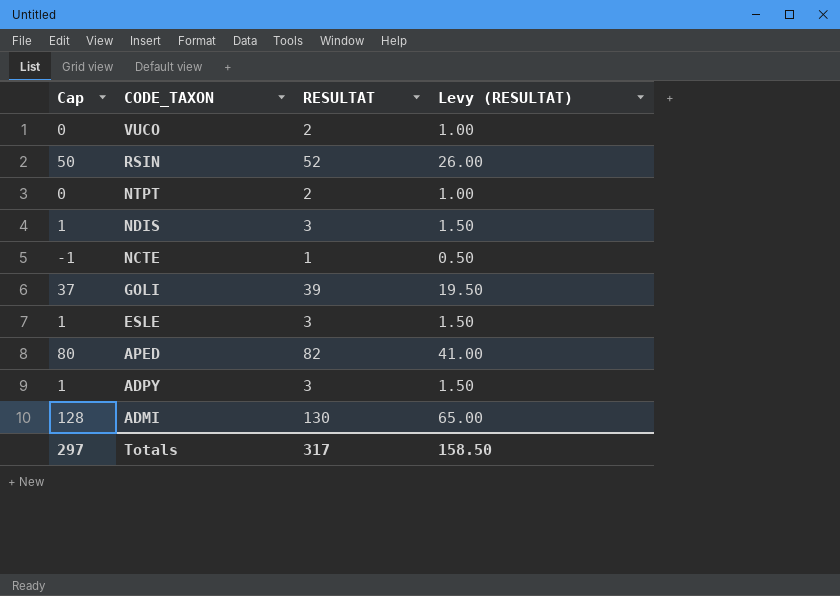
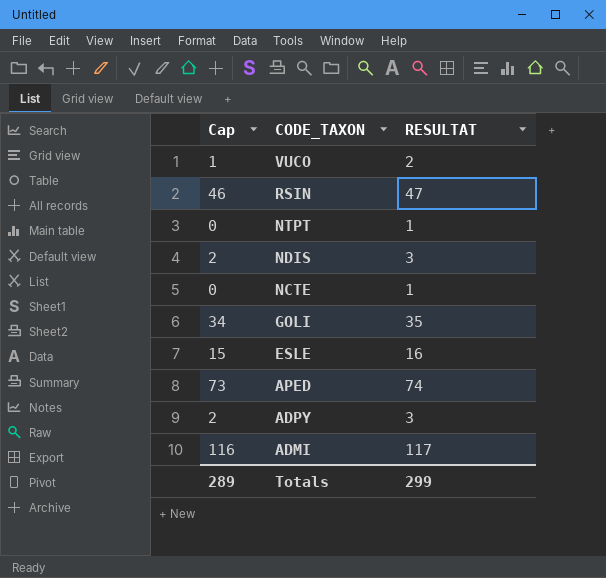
column Levy (RESULTAT) | formula: [RESULTAT] * 0.5 -> none
column Cap | formula: [RESULTAT] - 2 -> [RESULTAT] - 1
RSIN | RESULTAT: 52 -> 47
NTPT | RESULTAT: 2 -> 1
GOLI | RESULTAT: 39 -> 35
ESLE | RESULTAT: 3 -> 16
APED | RESULTAT: 82 -> 74
ADMI | RESULTAT: 130 -> 117
Totals | Cap: 297 -> 289
Totals | RESULTAT: 317 -> 299

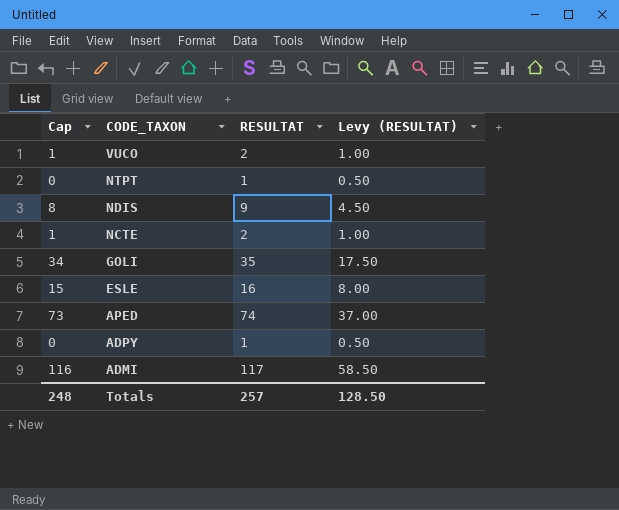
column Levy (RESULTAT) | formula: none -> [RESULTAT] * 0.5
row RSIN: 46 | 47 -> none
NDIS | Cap: 2 -> 8
NDIS | RESULTAT: 3 -> 9
NCTE | Cap: 0 -> 1
NCTE | RESULTAT: 1 -> 2
ADPY | Cap: 2 -> 0
ADPY | RESULTAT: 3 -> 1
Totals | Cap: 289 -> 248
Totals | RESULTAT: 299 -> 257

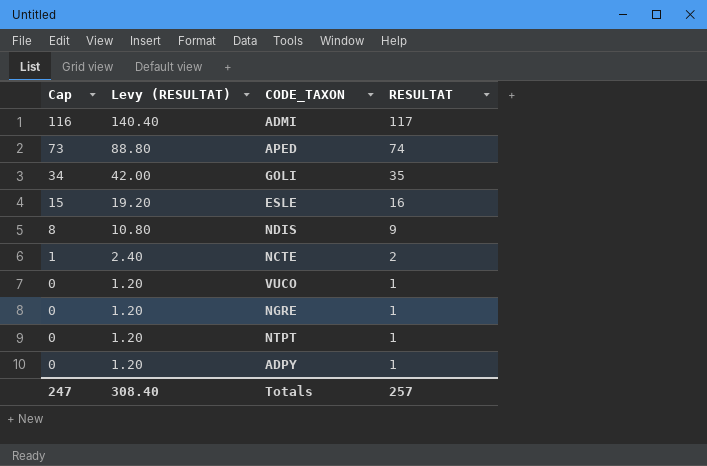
row order: CODE_TAXON descending -> Cap descending
column Levy (RESULTAT) | formula: [RESULTAT] * 0.5 -> [RESULTAT] * 1.2
column Levy (RESULTAT) | position: 4 -> 2
VUCO | Cap: 1 -> 0
VUCO | RESULTAT: 2 -> 1
row NGRE: none -> 0 | 1.20 | 1
Totals | Cap: 248 -> 247
Totals | Levy (RESULTAT): 128.50 -> 308.40

